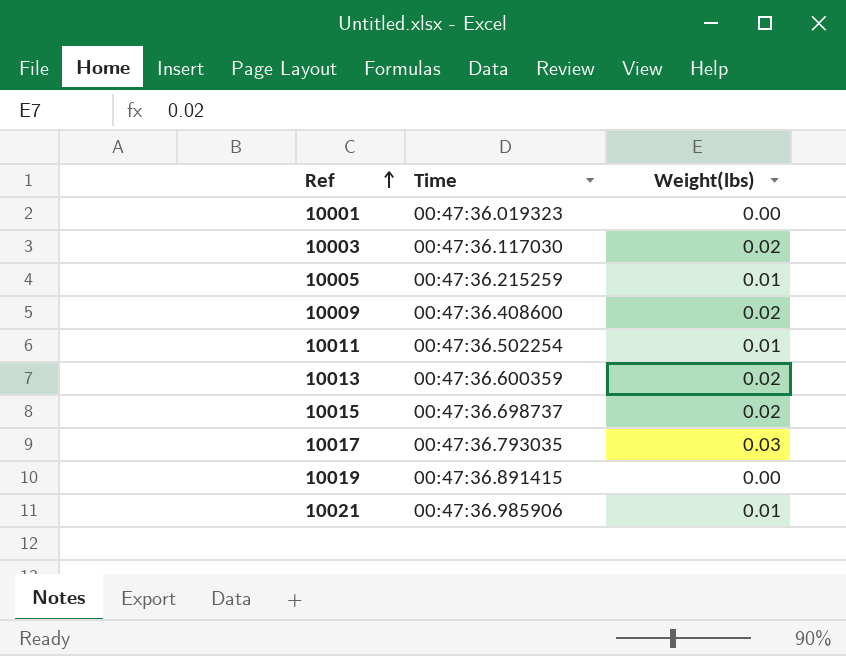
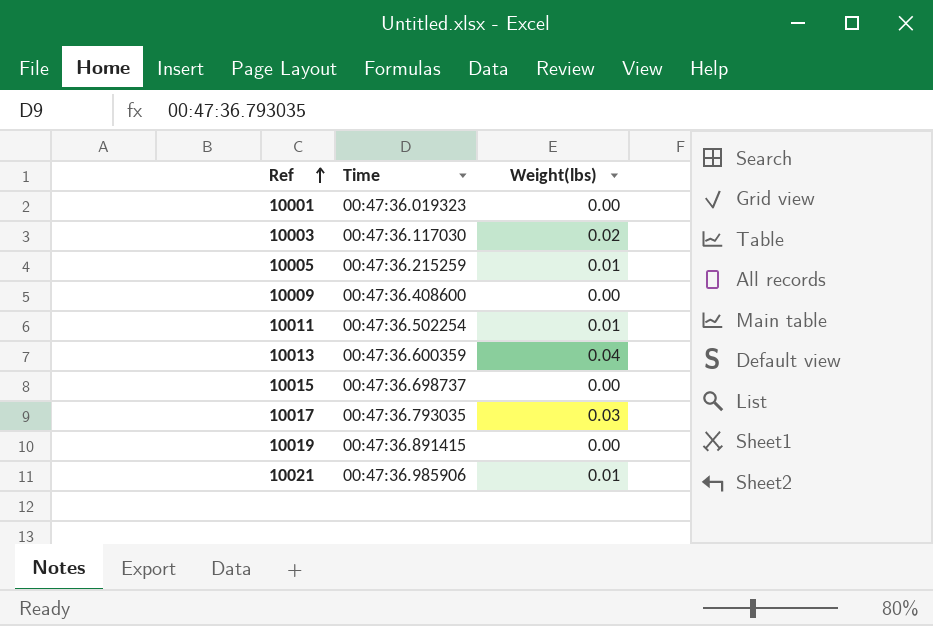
10009 | Weight(lbs): 0.02 -> 0.00
10013 | Weight(lbs): 0.02 -> 0.04
10015 | Weight(lbs): 0.02 -> 0.00

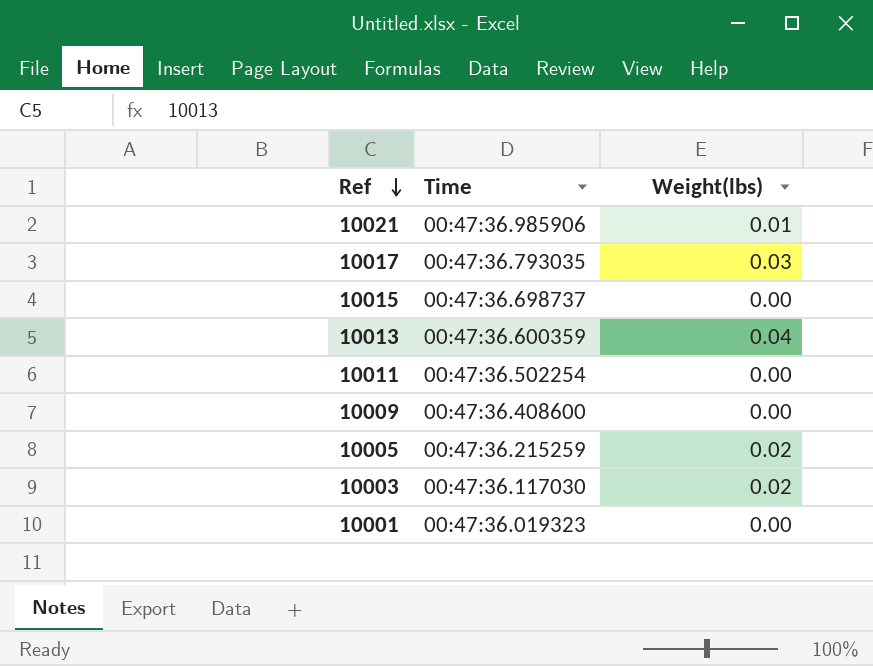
row order: Ref ascending -> Ref descending
row 10019: 00:47:36.891415 | 0.00 -> none
10011 | Weight(lbs): 0.01 -> 0.00
10005 | Weight(lbs): 0.01 -> 0.02

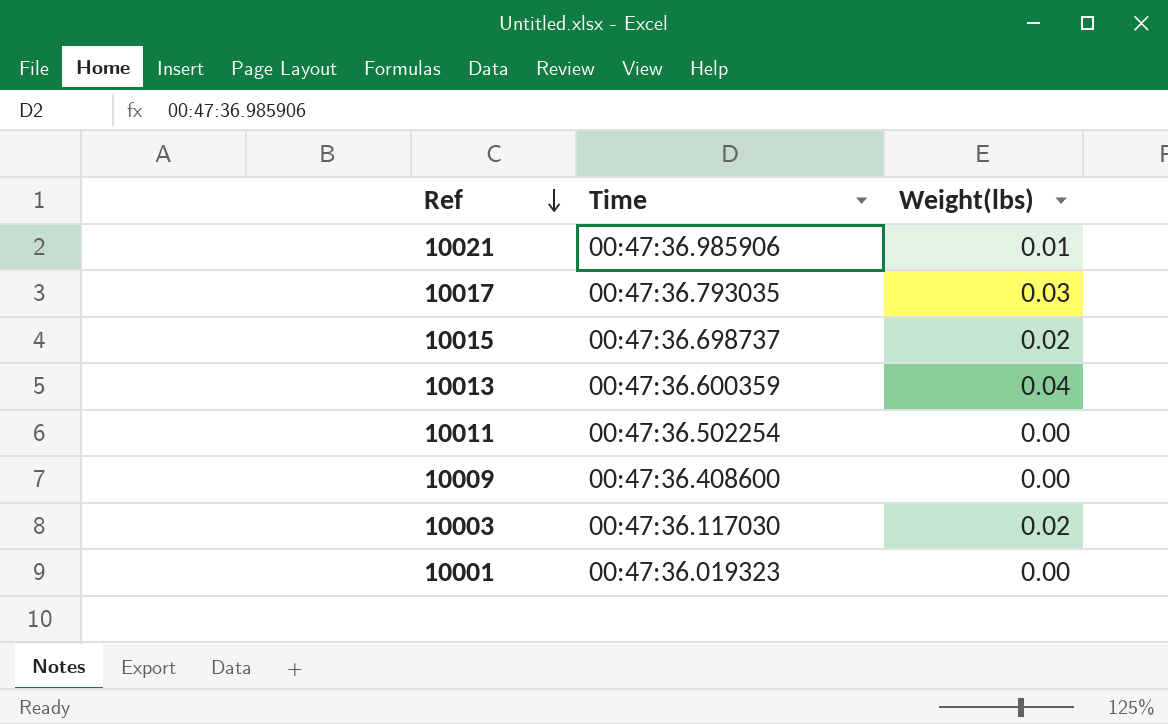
row 10005: 00:47:36.215259 | 0.02 -> none
10015 | Weight(lbs): 0.00 -> 0.02

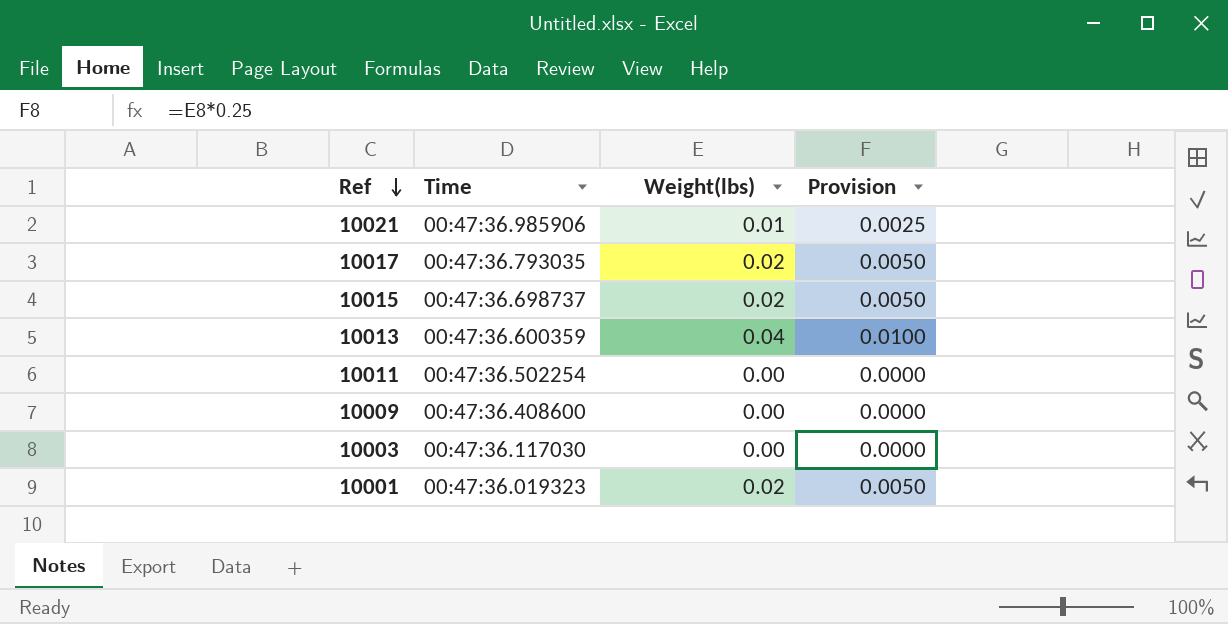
column Provision | formula: none -> [Weight(lbs)] * 0.25
10017 | Weight(lbs): 0.03 -> 0.02
10003 | Weight(lbs): 0.02 -> 0.00
10001 | Weight(lbs): 0.00 -> 0.02

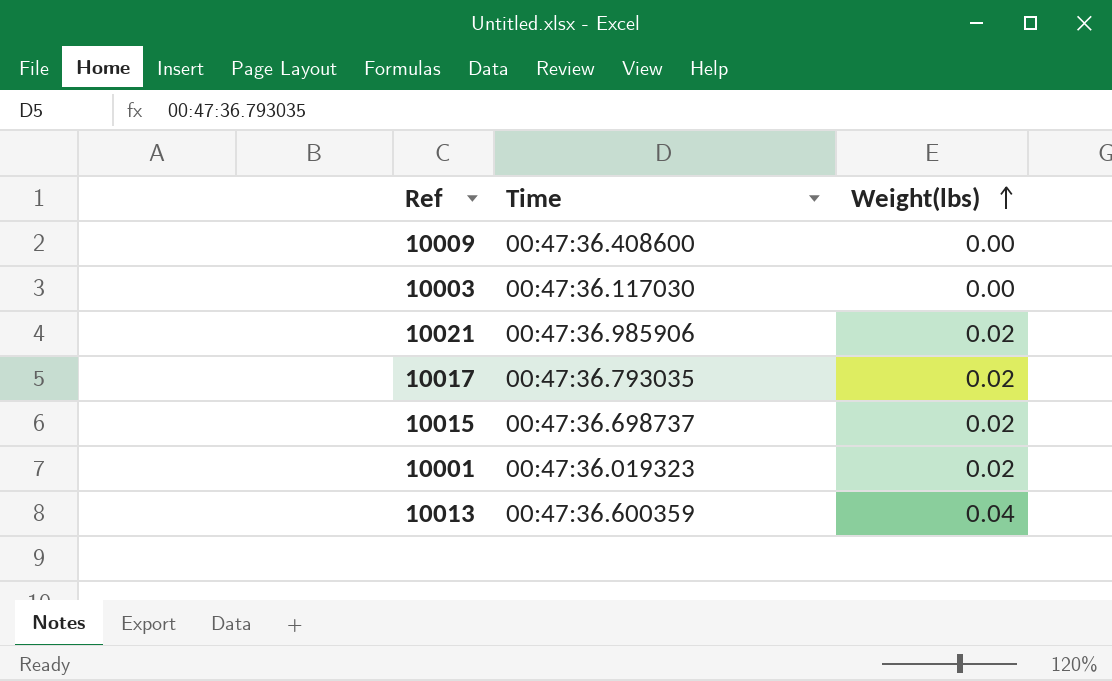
row order: Ref descending -> Weight(lbs) ascending
column Provision | formula: [Weight(lbs)] * 0.25 -> none
row 10011: 00:47:36.502254 | 0.00 | 0.0000 -> none
10021 | Weight(lbs): 0.01 -> 0.02

